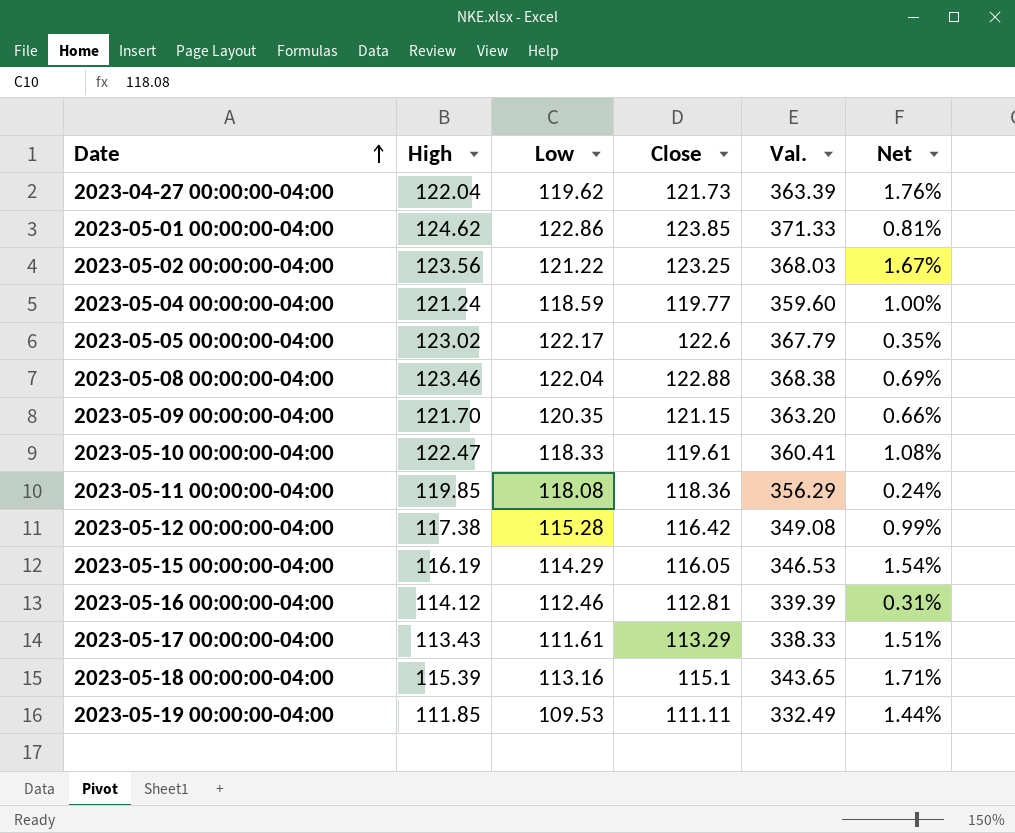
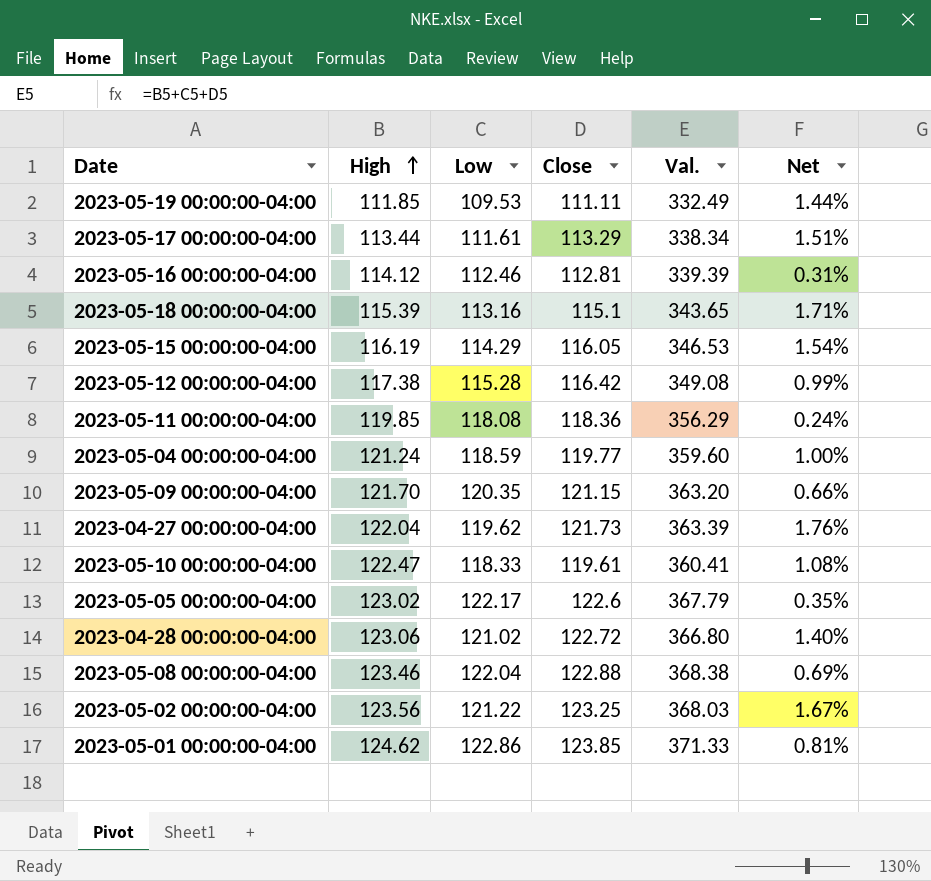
row order: Date ascending -> High ascending
2023-05-17 00:00:00-04:00 | High: 113.43 -> 113.44
2023-05-17 00:00:00-04:00 | Val.: 338.33 -> 338.34
row 2023-04-28 00:00:00-04:00: none -> 123.06 | 121.02 | 122.72 | 366.80 | 1.40%

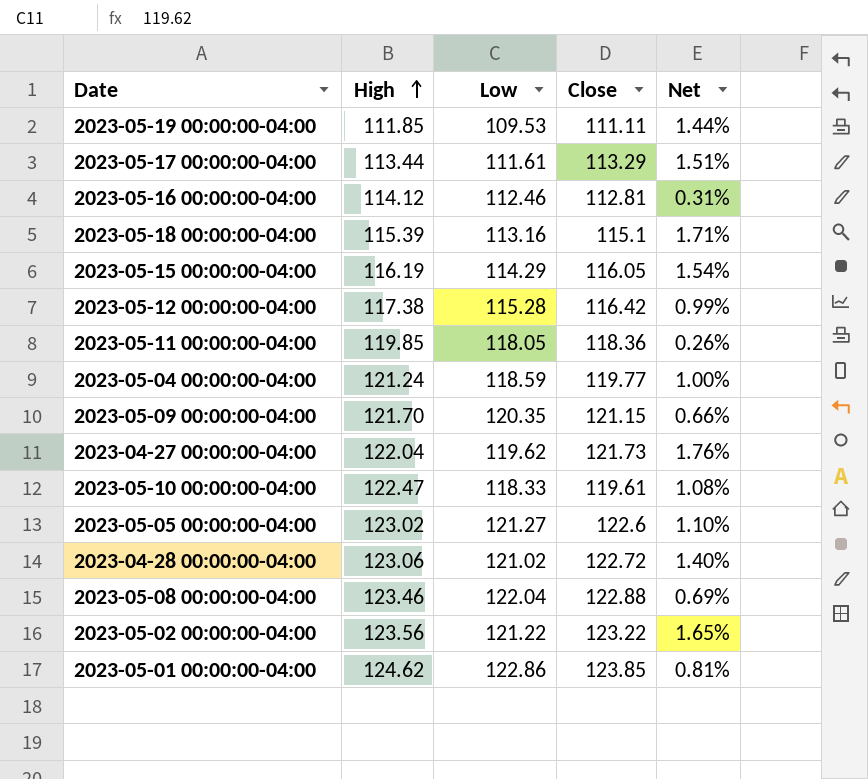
column Val. | formula: [High] + [Low] + [Close] -> none
2023-05-11 00:00:00-04:00 | Low: 118.08 -> 118.05
2023-05-11 00:00:00-04:00 | Net: 0.24% -> 0.26%
2023-05-05 00:00:00-04:00 | Low: 122.17 -> 121.27
2023-05-05 00:00:00-04:00 | Net: 0.35% -> 1.10%
2023-05-02 00:00:00-04:00 | Close: 123.25 -> 123.22
2023-05-02 00:00:00-04:00 | Net: 1.67% -> 1.65%

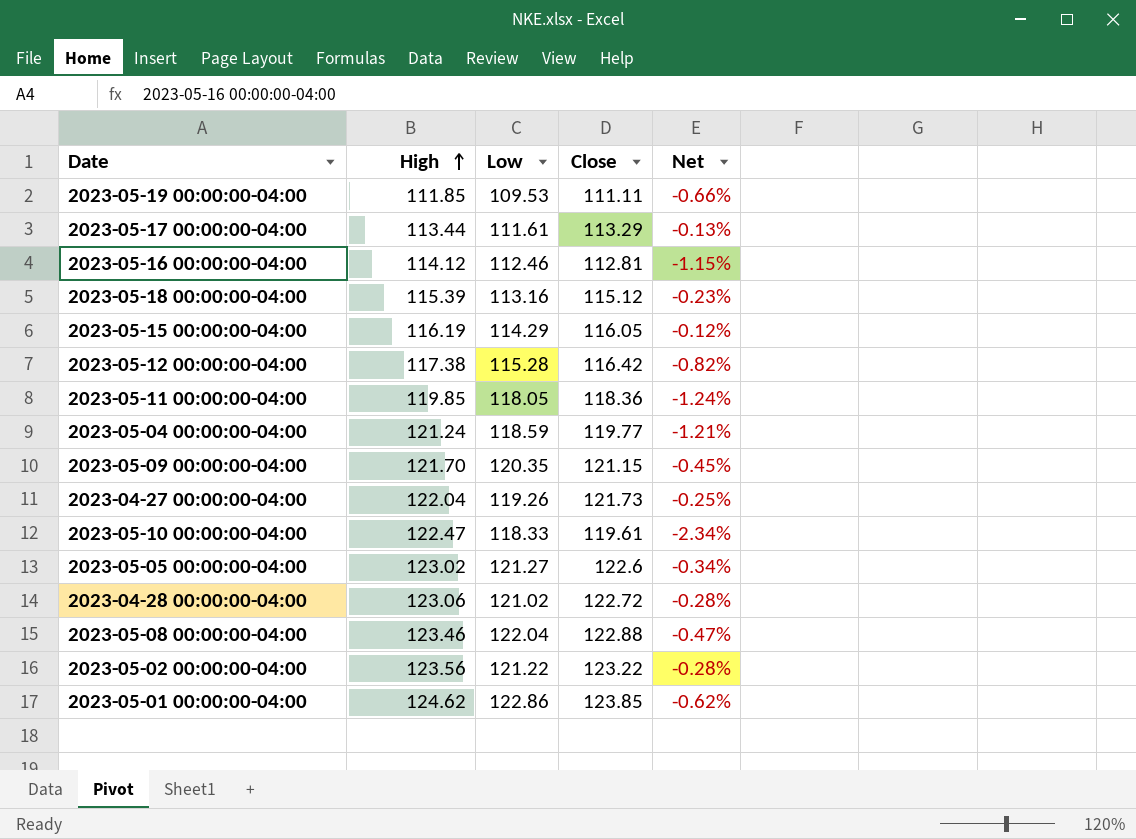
column Net | formula: ([Close] - [Low]) / [Low] -> ([Close] - [High]) / [High]
2023-05-18 00:00:00-04:00 | Close: 115.1 -> 115.12
2023-04-27 00:00:00-04:00 | Low: 119.62 -> 119.26

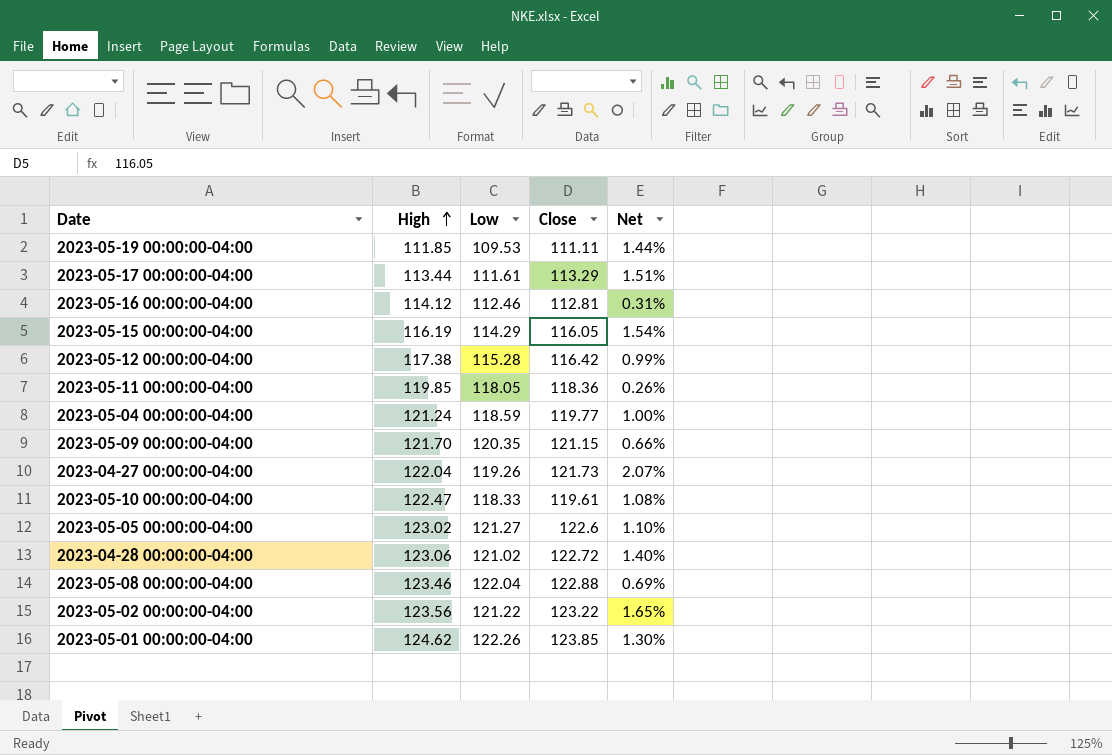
column Net | formula: ([Close] - [High]) / [High] -> ([Close] - [Low]) / [Low]
row 2023-05-18 00:00:00-04:00: 115.39 | 113.16 | 115.12 | -0.23% -> none
2023-05-01 00:00:00-04:00 | Low: 122.86 -> 122.26

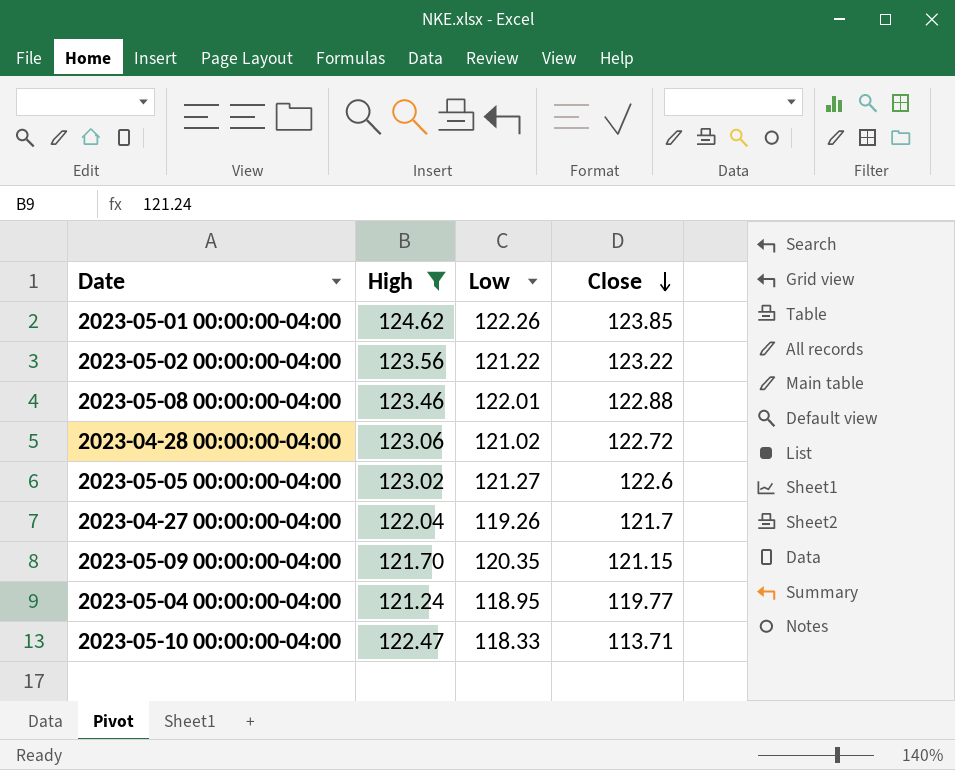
filter: none -> High >= 121.24
row order: High ascending -> Close descending
column Net | formula: ([Close] - [Low]) / [Low] -> none
2023-05-08 00:00:00-04:00 | Low: 122.04 -> 122.01
2023-04-27 00:00:00-04:00 | Close: 121.73 -> 121.7
2023-05-04 00:00:00-04:00 | Low: 118.59 -> 118.95
2023-05-10 00:00:00-04:00 | Close: 119.61 -> 113.71

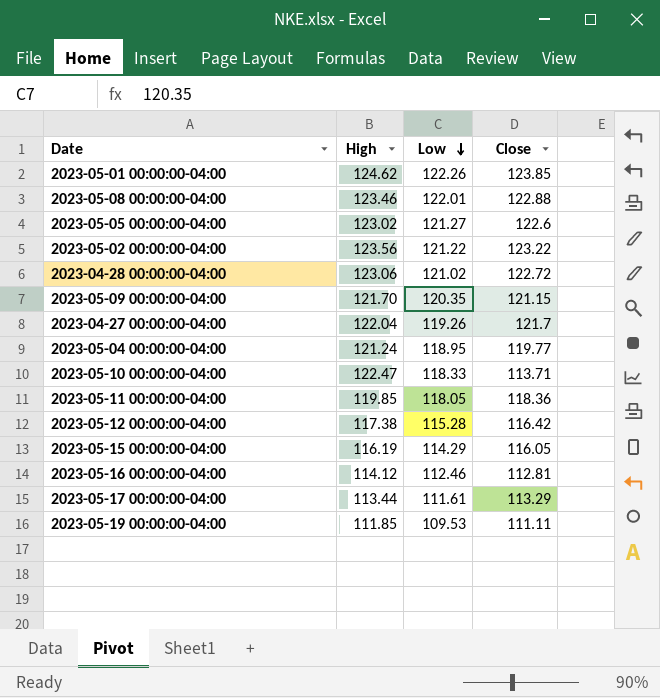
filter: High >= 121.24 -> none
row order: Close descending -> Low descending

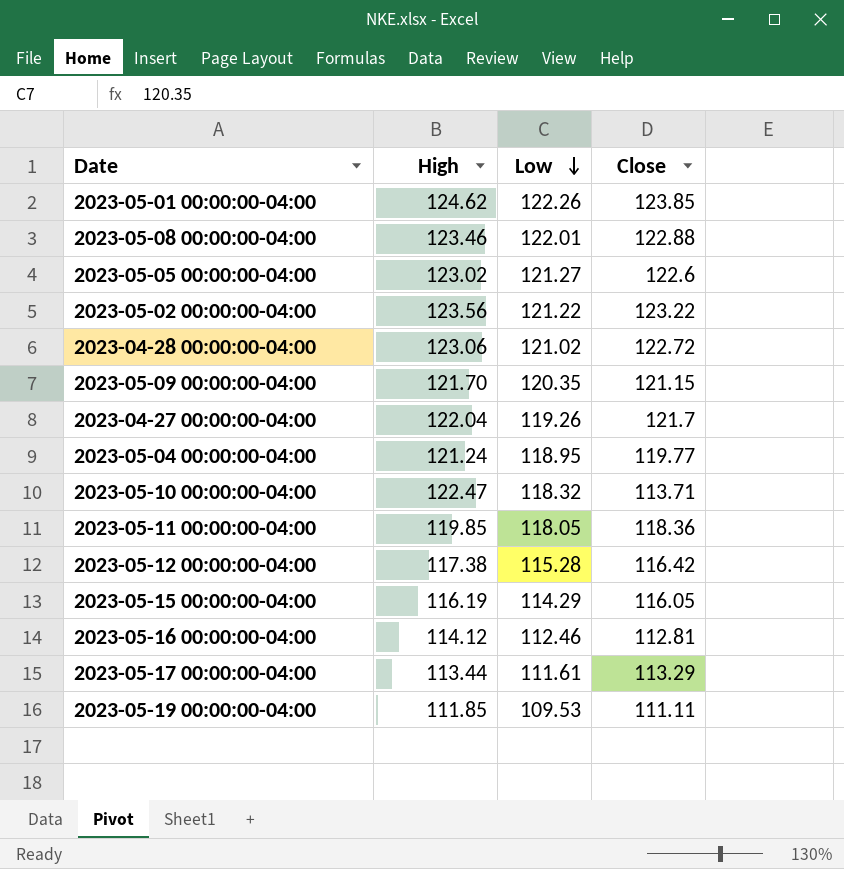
2023-05-10 00:00:00-04:00 | Low: 118.33 -> 118.32

